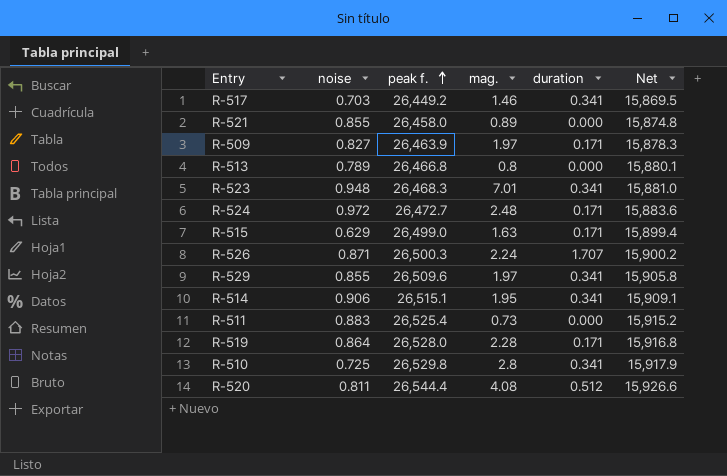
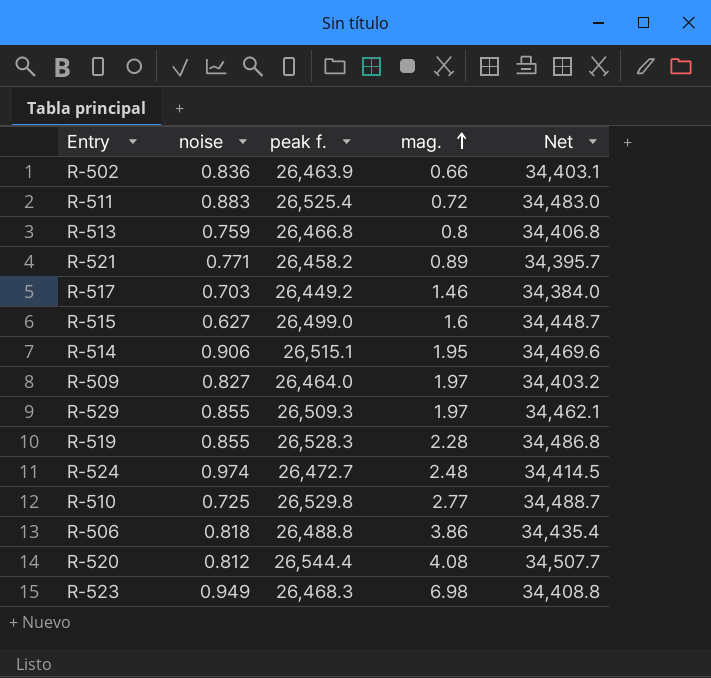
row order: peak f. ascending -> mag. ascending
column duration | position: 5 -> none
column Net | formula: [peak f.] * 0.6 -> [peak f.] * 1.3
row R-526: 0.871 | 26,500.3 | 2.24 | 1.707 | 15,900.2 -> none
row R-502: none -> 0.836 | 26,463.9 | 0.66 | 34,403.1
R-511 | mag.: 0.73 -> 0.72
R-513 | noise: 0.789 -> 0.759
R-521 | noise: 0.855 -> 0.771
R-521 | peak f.: 26,458.0 -> 26,458.2
R-515 | noise: 0.629 -> 0.627
R-515 | mag.: 1.63 -> 1.6
R-509 | peak f.: 26,463.9 -> 26,464.0
R-529 | peak f.: 26,509.6 -> 26,509.3
R-519 | noise: 0.864 -> 0.855
R-519 | peak f.: 26,528.0 -> 26,528.3
R-524 | noise: 0.972 -> 0.974
R-510 | mag.: 2.8 -> 2.77
row R-506: none -> 0.818 | 26,488.8 | 3.86 | 34,435.4
R-520 | noise: 0.811 -> 0.812
R-523 | noise: 0.948 -> 0.949
R-523 | mag.: 7.01 -> 6.98

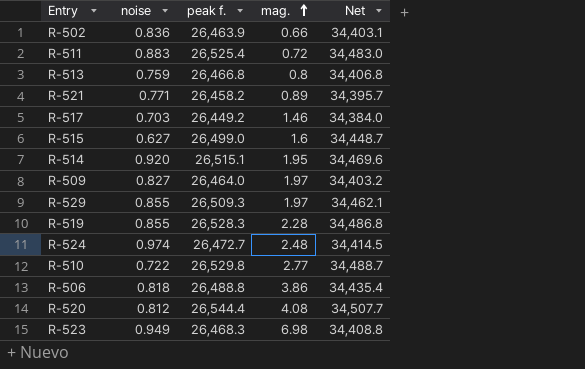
R-514 | noise: 0.906 -> 0.920
R-510 | noise: 0.725 -> 0.722

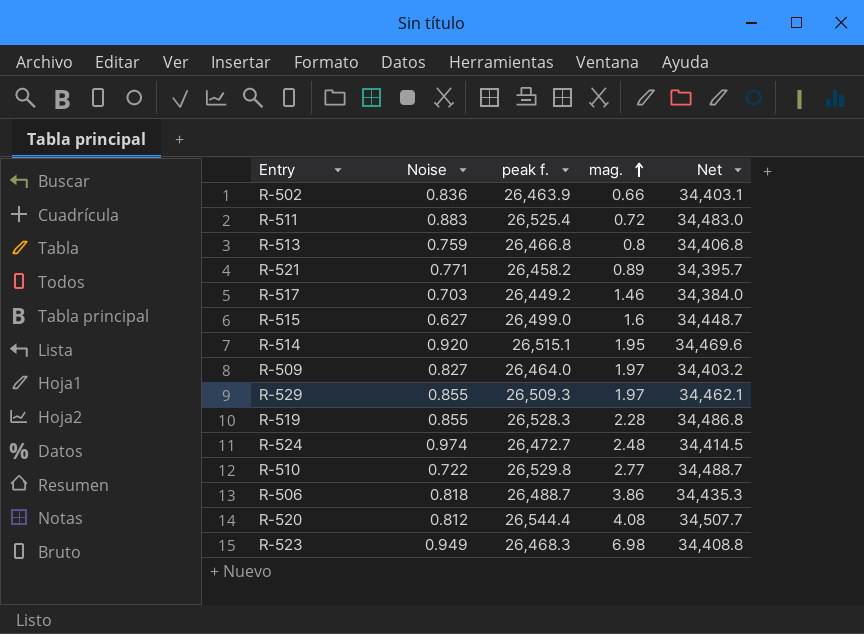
column name: noise -> Noise
R-506 | peak f.: 26,488.8 -> 26,488.7
R-506 | Net: 34,435.4 -> 34,435.3

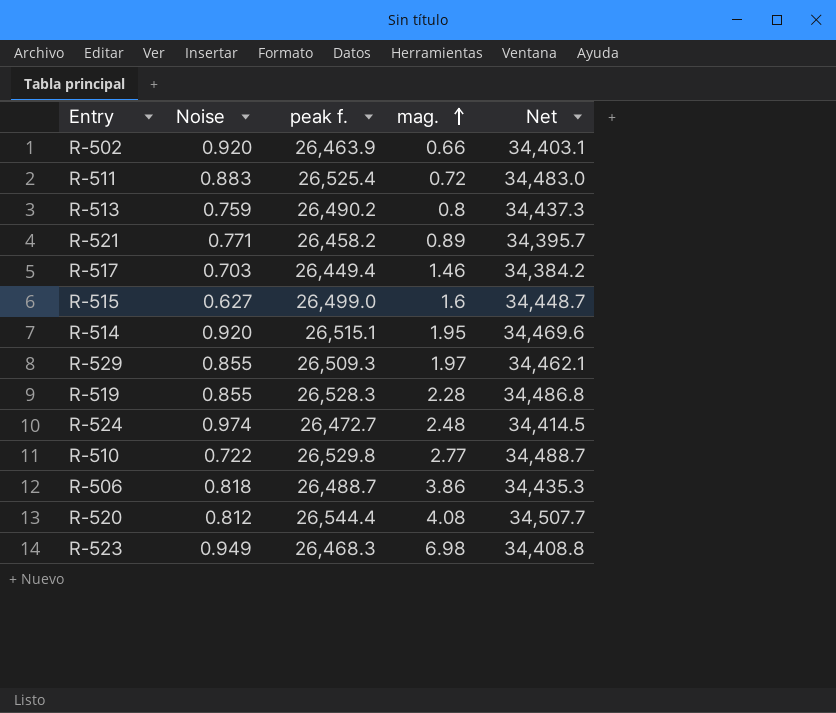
row R-509: 0.827 | 26,464.0 | 1.97 | 34,403.2 -> none
R-502 | Noise: 0.836 -> 0.920
R-513 | peak f.: 26,466.8 -> 26,490.2
R-513 | Net: 34,406.8 -> 34,437.3
R-517 | peak f.: 26,449.2 -> 26,449.4
R-517 | Net: 34,384.0 -> 34,384.2

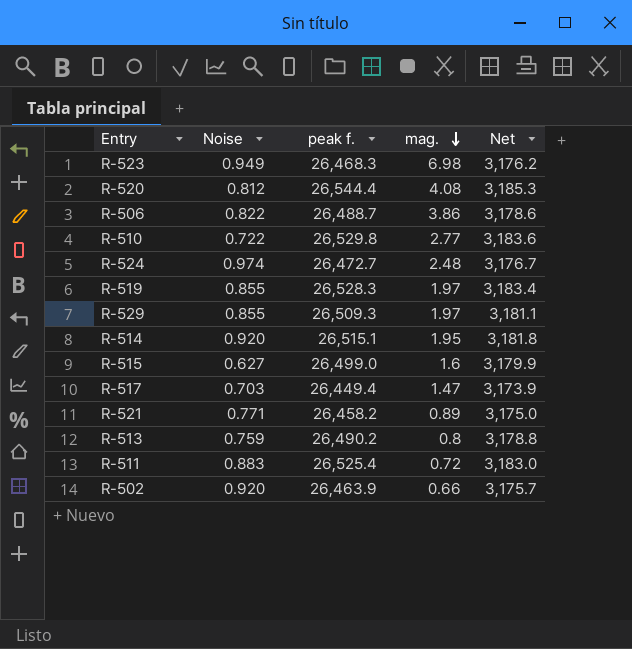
row order: mag. ascending -> mag. descending
column Net | formula: [peak f.] * 1.3 -> [peak f.] * 0.12
R-506 | Noise: 0.818 -> 0.822
R-519 | mag.: 2.28 -> 1.97
R-517 | mag.: 1.46 -> 1.47

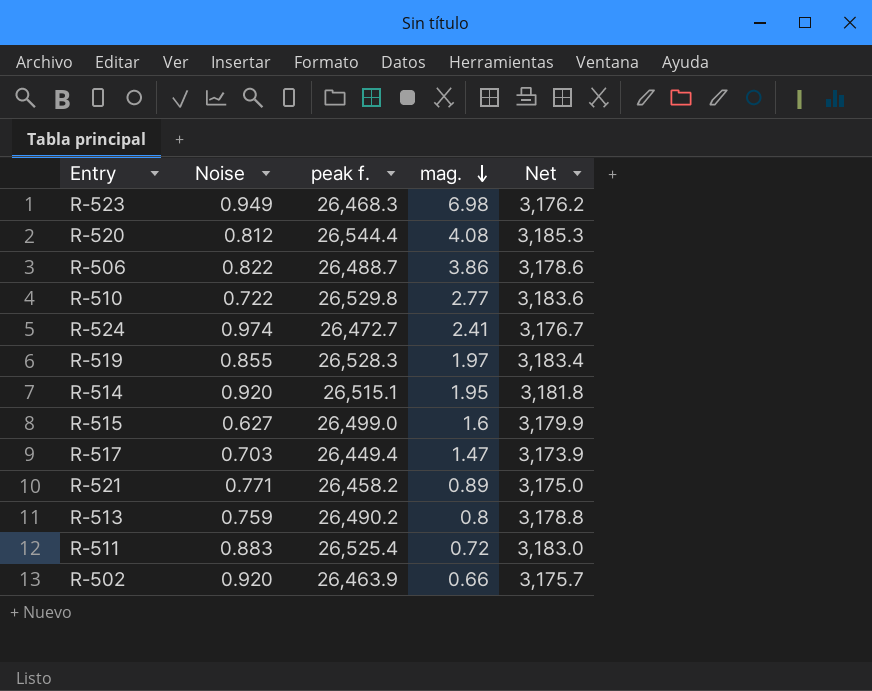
row R-529: 0.855 | 26,509.3 | 1.97 | 3,181.1 -> none
R-524 | mag.: 2.48 -> 2.41

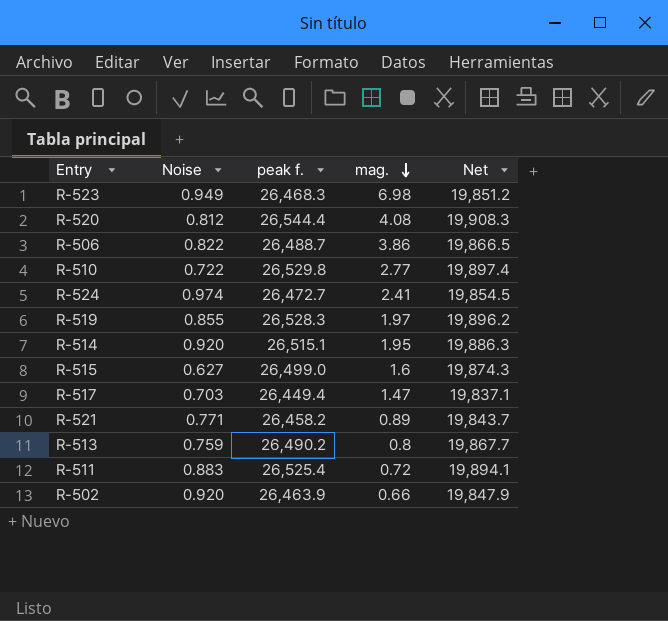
column Net | formula: [peak f.] * 0.12 -> [peak f.] * 0.75

